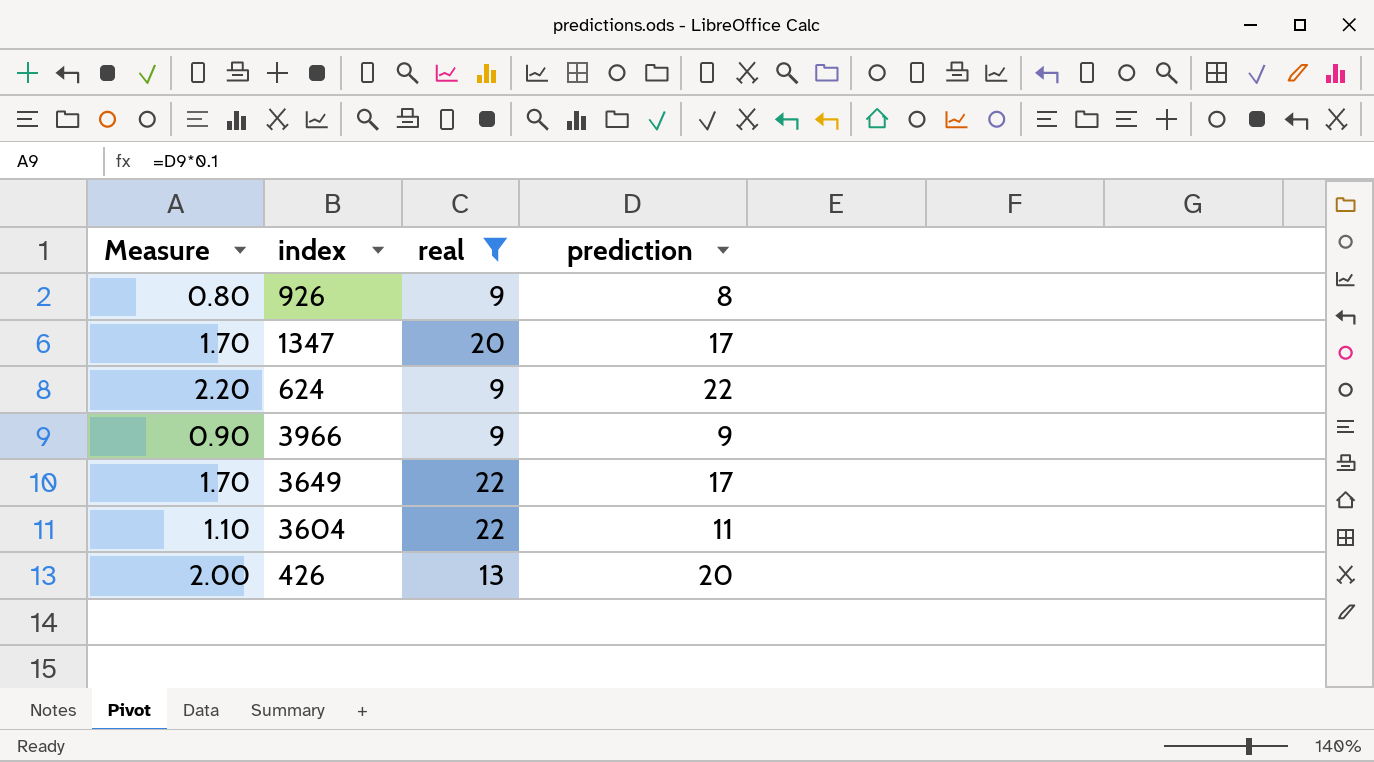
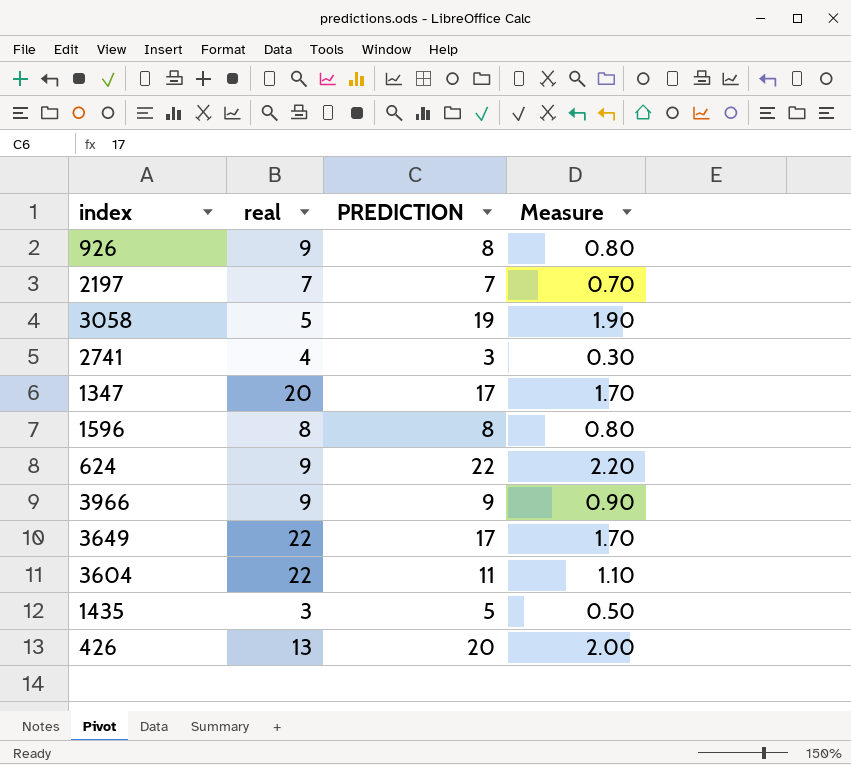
filter: real >= 9 -> none
column name: prediction -> PREDICTION
column Measure | position: 1 -> 4

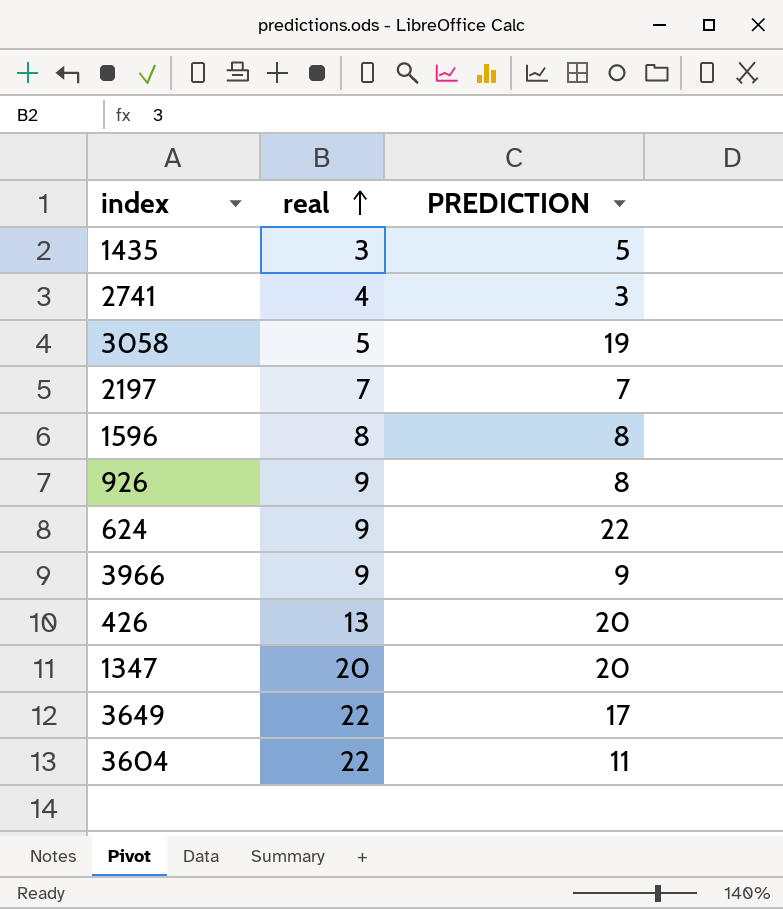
row order: none -> real ascending
column Measure | formula: [PREDICTION] * 0.1 -> none
1347 | PREDICTION: 17 -> 20

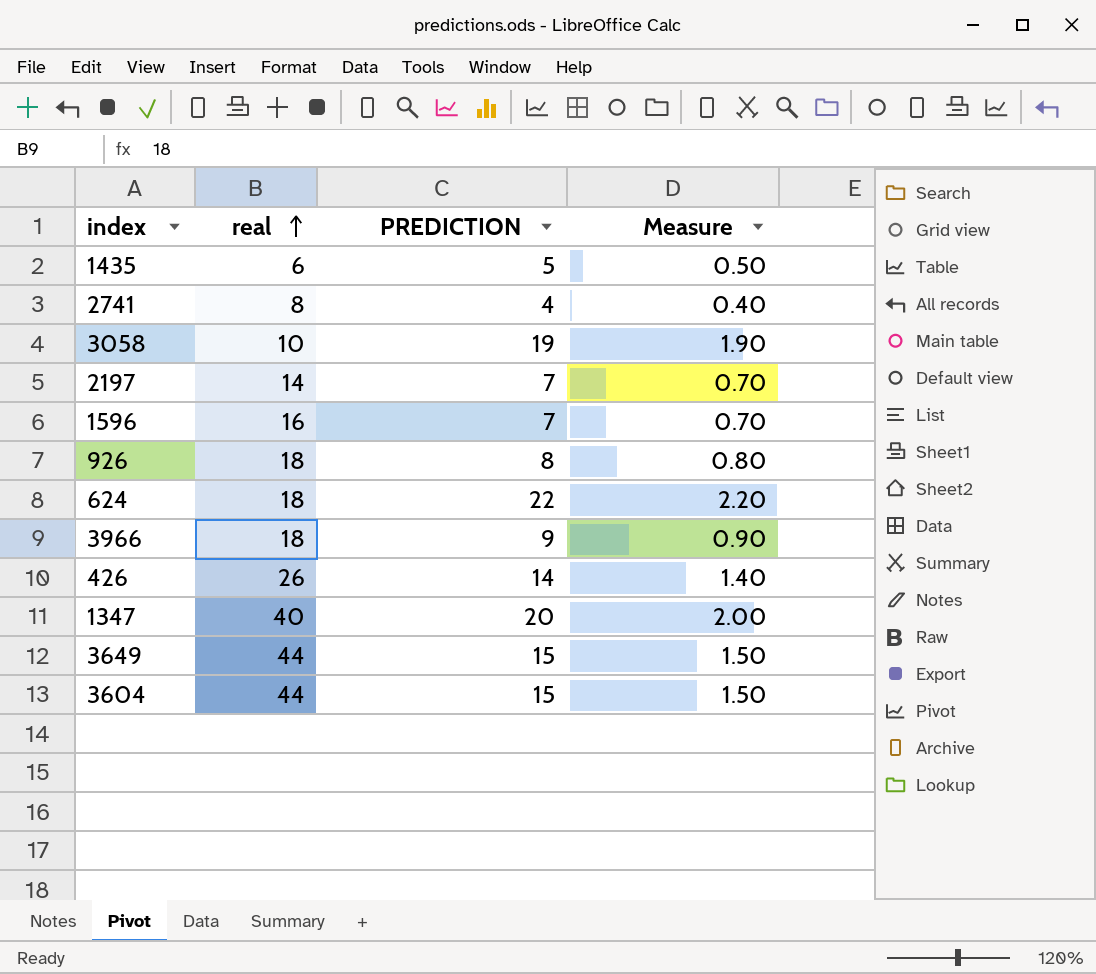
column Measure | formula: none -> [PREDICTION] * 0.1
1435 | real: 3 -> 6
2741 | real: 4 -> 8
2741 | PREDICTION: 3 -> 4
3058 | real: 5 -> 10
2197 | real: 7 -> 14
1596 | real: 8 -> 16
1596 | PREDICTION: 8 -> 7
926 | real: 9 -> 18
624 | real: 9 -> 18
3966 | real: 9 -> 18
426 | real: 13 -> 26
426 | PREDICTION: 20 -> 14
1347 | real: 20 -> 40
3649 | real: 22 -> 44
3649 | PREDICTION: 17 -> 15
3604 | real: 22 -> 44
3604 | PREDICTION: 11 -> 15

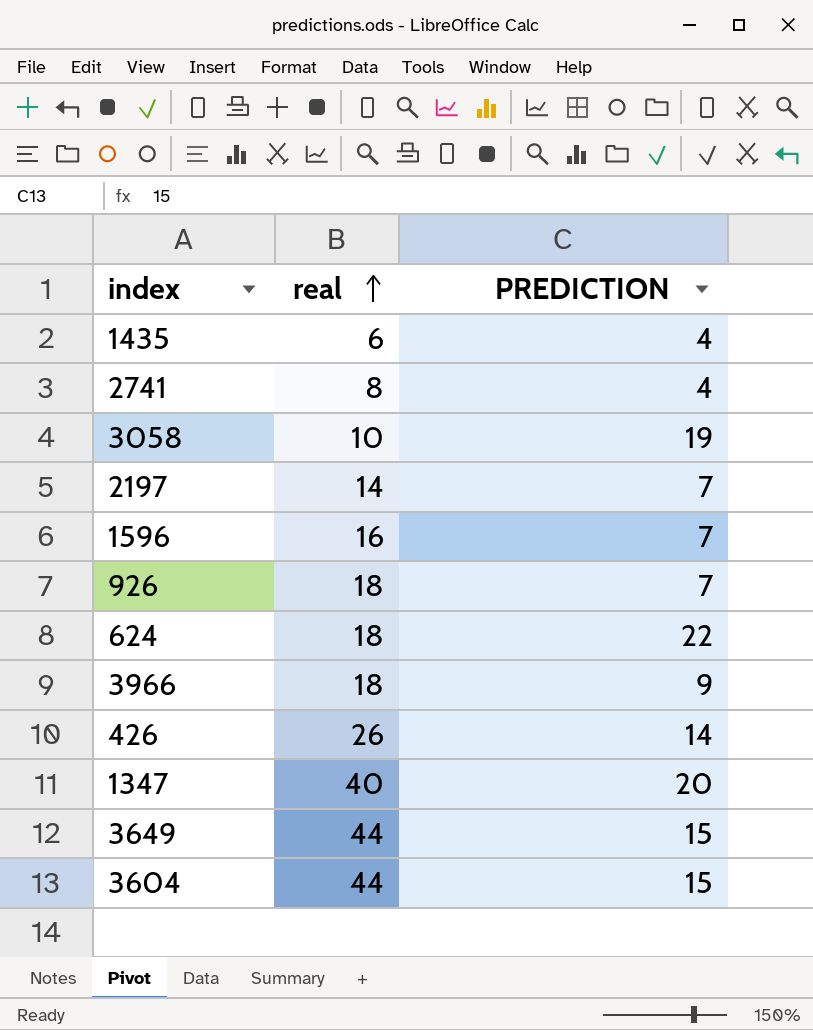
column Measure | formula: [PREDICTION] * 0.1 -> none
1435 | PREDICTION: 5 -> 4
926 | PREDICTION: 8 -> 7

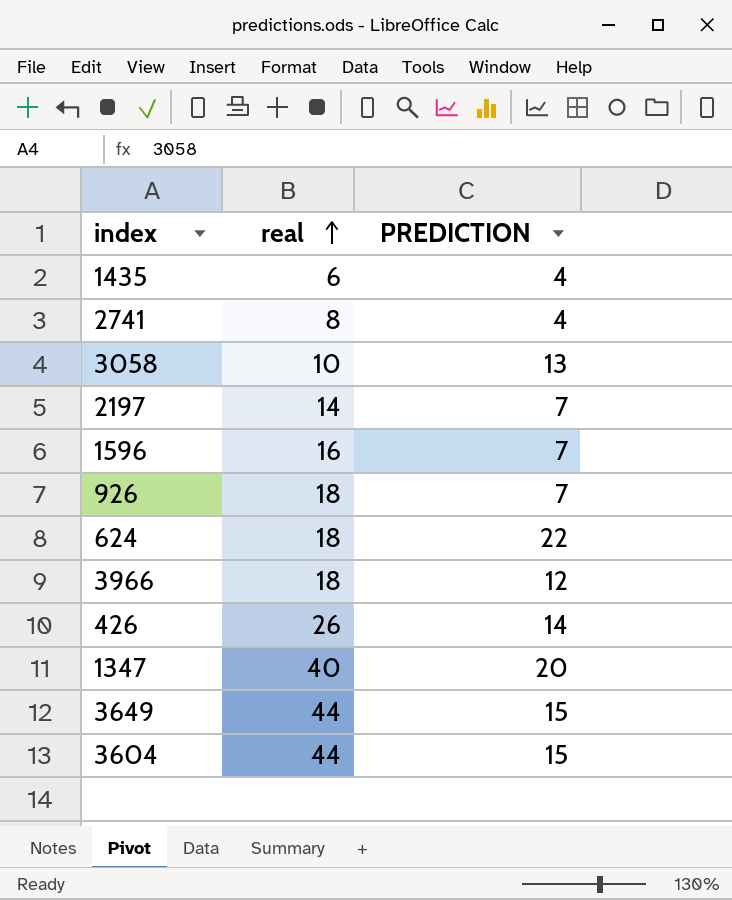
3058 | PREDICTION: 19 -> 13
3966 | PREDICTION: 9 -> 12

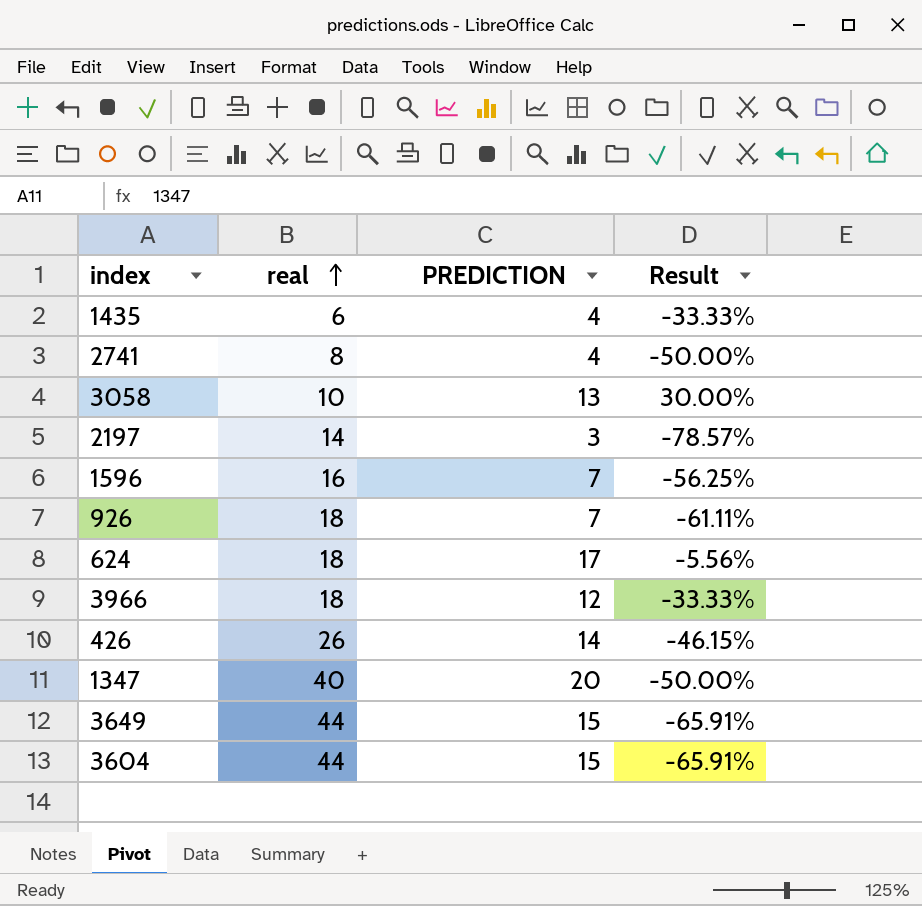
column Result | formula: none -> ([PREDICTION] - [real]) / [real]
2197 | PREDICTION: 7 -> 3
624 | PREDICTION: 22 -> 17

